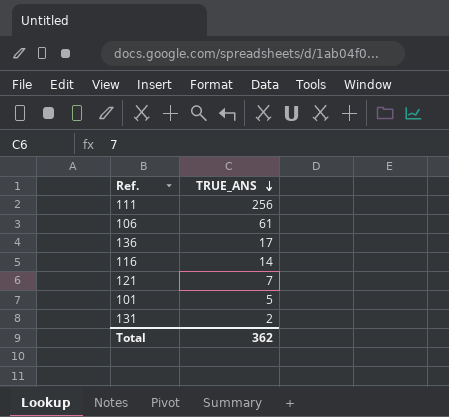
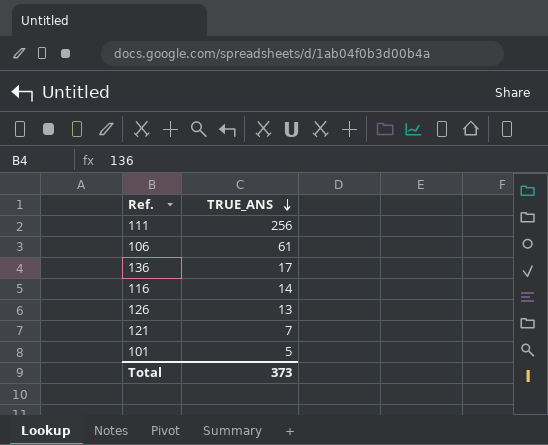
row 131: 2 -> none
row 126: none -> 13
Total | TRUE_ANS: 362 -> 373

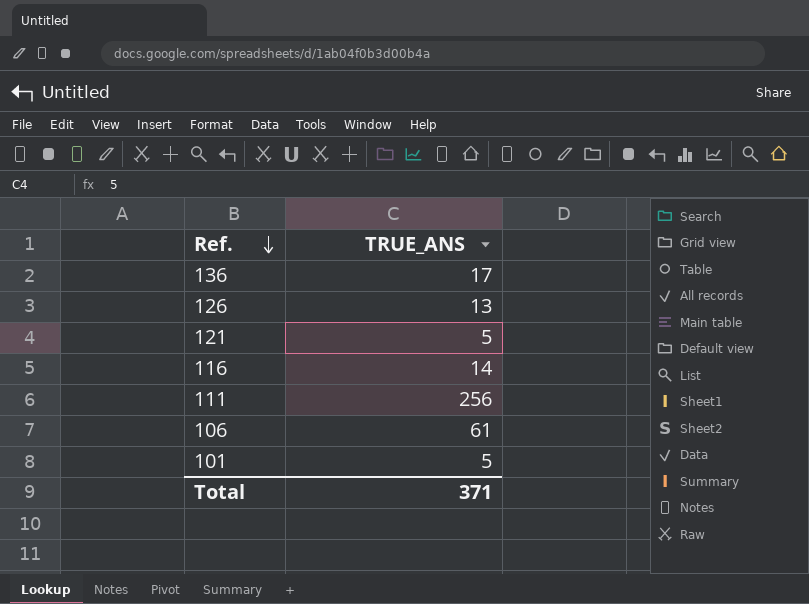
row order: TRUE_ANS descending -> Ref. descending
121 | TRUE_ANS: 7 -> 5
Total | TRUE_ANS: 373 -> 371

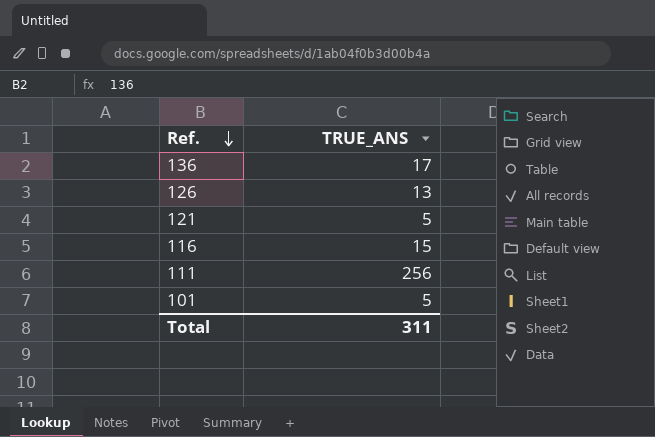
row 106: 61 -> none
116 | TRUE_ANS: 14 -> 15
Total | TRUE_ANS: 371 -> 311

